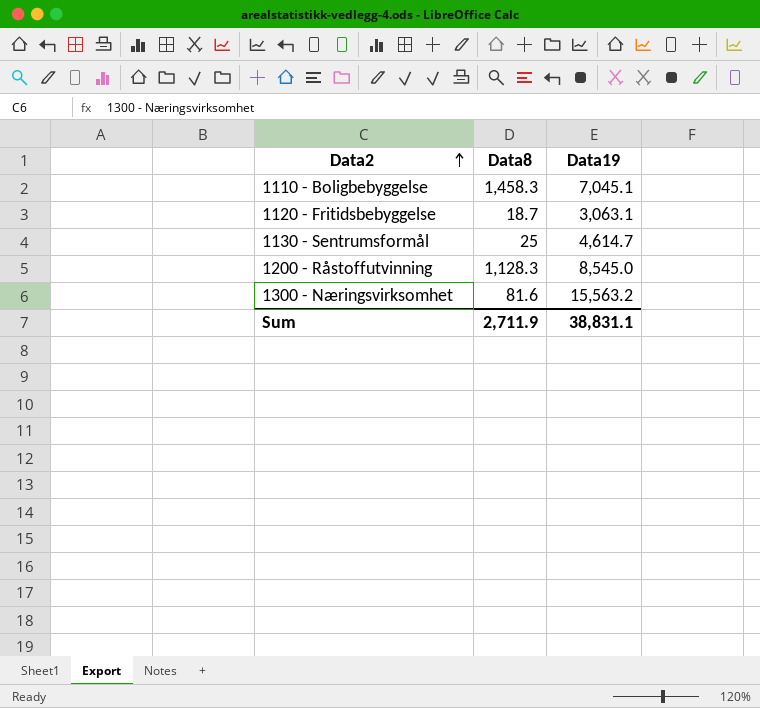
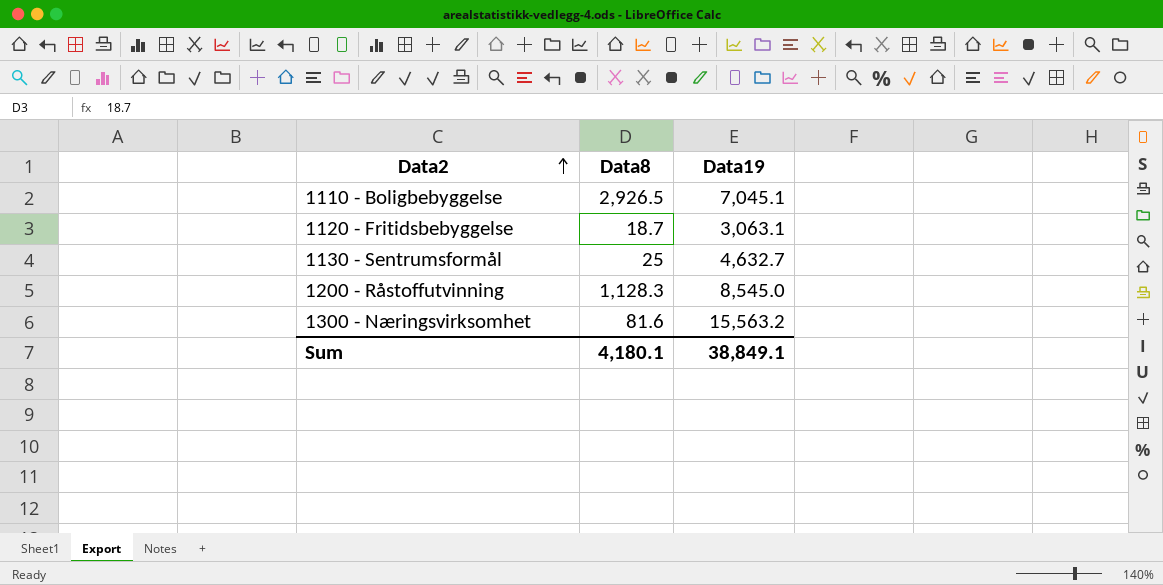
1110 - Boligbebyggelse | Data8: 1,458.3 -> 2,926.5
1130 - Sentrumsformål | Data19: 4,614.7 -> 4,632.7
Sum | Data8: 2,711.9 -> 4,180.1
Sum | Data19: 38,831.1 -> 38,849.1

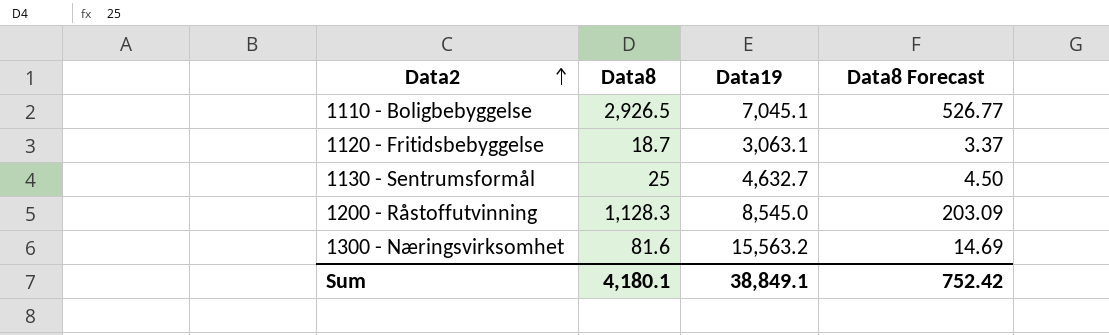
column Data8 Forecast | formula: none -> [Data8] * 0.18

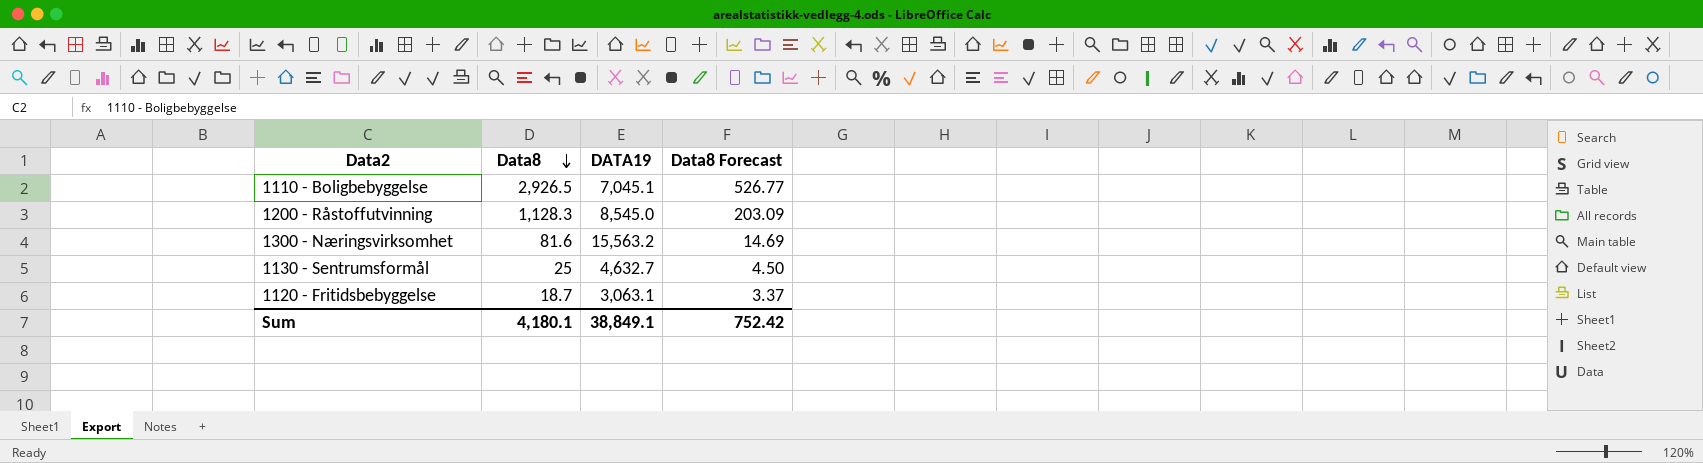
row order: Data2 ascending -> Data8 descending
column name: Data19 -> DATA19

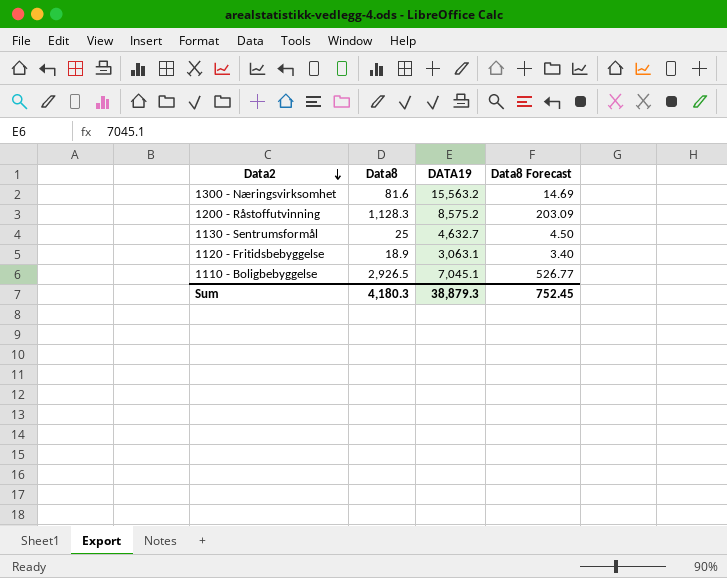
row order: Data8 descending -> Data2 descending
1200 - Råstoffutvinning | DATA19: 8,545.0 -> 8,575.2
1120 - Fritidsbebyggelse | Data8: 18.7 -> 18.9
1120 - Fritidsbebyggelse | Data8 Forecast: 3.37 -> 3.40
Sum | Data8: 4,180.1 -> 4,180.3
Sum | DATA19: 38,849.1 -> 38,879.3
Sum | Data8 Forecast: 752.42 -> 752.45

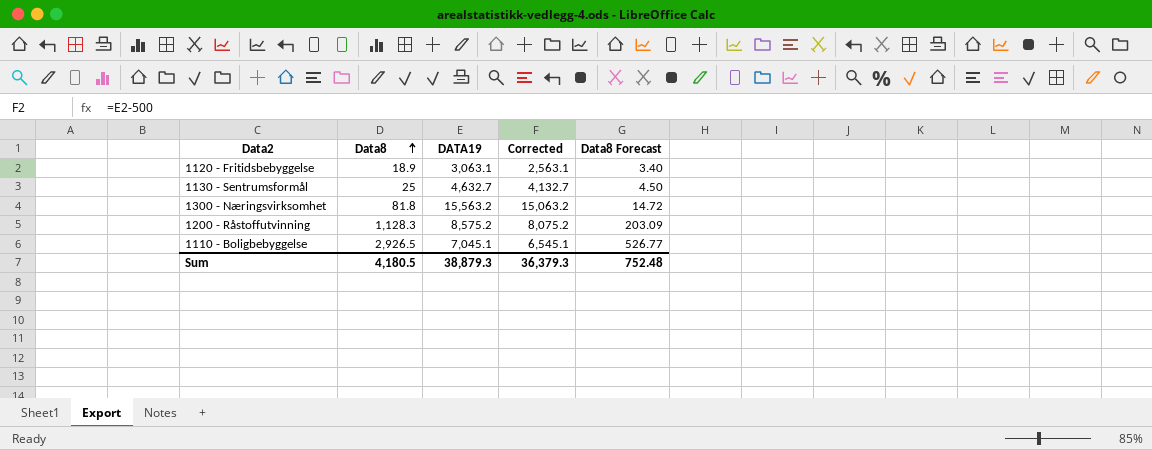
row order: Data2 descending -> Data8 ascending
column Corrected | formula: none -> [DATA19] - 500
1300 - Næringsvirksomhet | Data8: 81.6 -> 81.8
1300 - Næringsvirksomhet | Data8 Forecast: 14.69 -> 14.72
Sum | Data8: 4,180.3 -> 4,180.5
Sum | Data8 Forecast: 752.45 -> 752.48

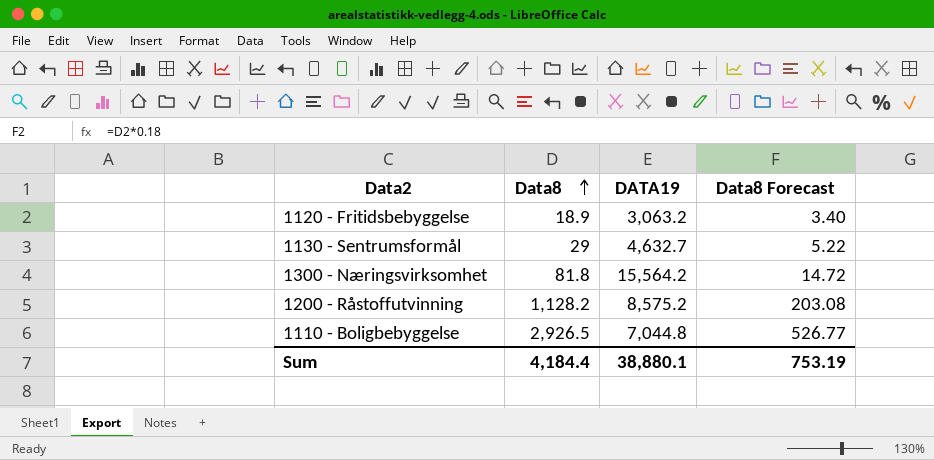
column Corrected | formula: [DATA19] - 500 -> none
1120 - Fritidsbebyggelse | DATA19: 3,063.1 -> 3,063.2
1130 - Sentrumsformål | Data8: 25 -> 29
1130 - Sentrumsformål | Data8 Forecast: 4.50 -> 5.22
1300 - Næringsvirksomhet | DATA19: 15,563.2 -> 15,564.2
1200 - Råstoffutvinning | Data8: 1,128.3 -> 1,128.2
1200 - Råstoffutvinning | Data8 Forecast: 203.09 -> 203.08
1110 - Boligbebyggelse | DATA19: 7,045.1 -> 7,044.8
Sum | Data8: 4,180.5 -> 4,184.4
Sum | DATA19: 38,879.3 -> 38,880.1
Sum | Data8 Forecast: 752.48 -> 753.19

